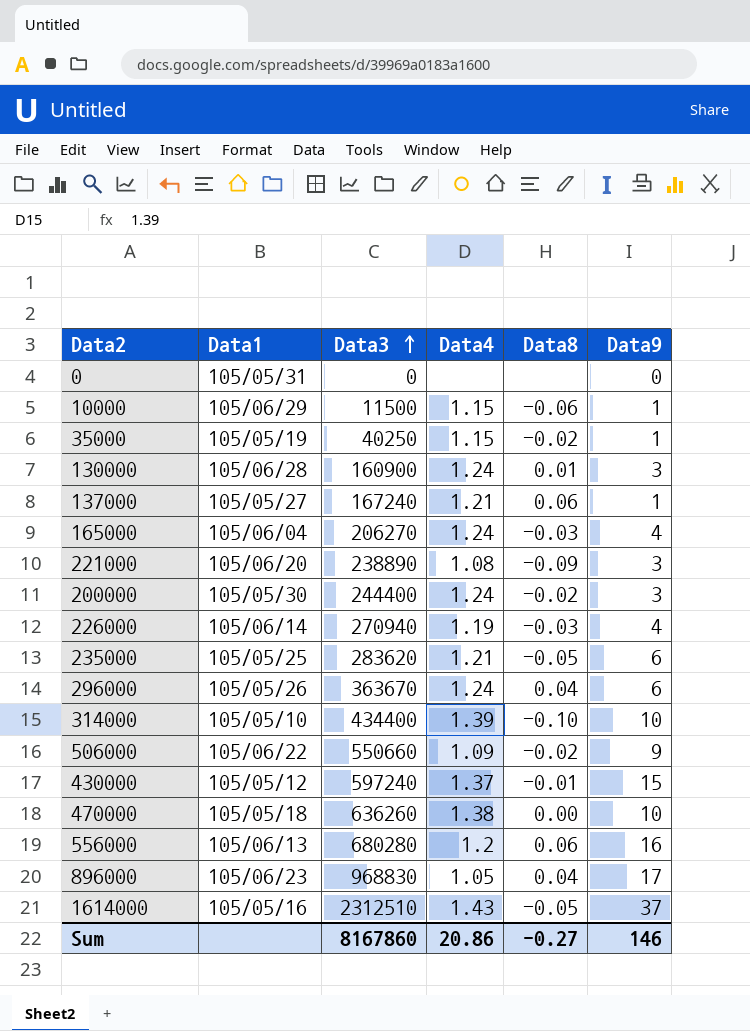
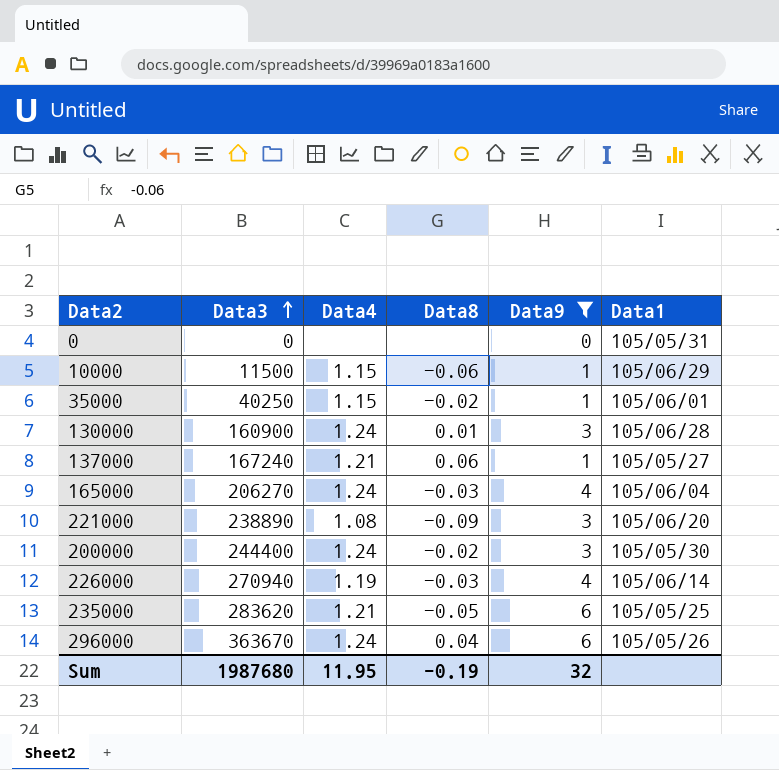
filter: none -> Data9 <= 6
column Data1 | position: 2 -> 6
35000 | Data1: 105/05/19 -> 105/06/01
Sum | Data3: 8167860 -> 1987680
Sum | Data4: 20.86 -> 11.95
Sum | Data8: -0.27 -> -0.19
Sum | Data9: 146 -> 32

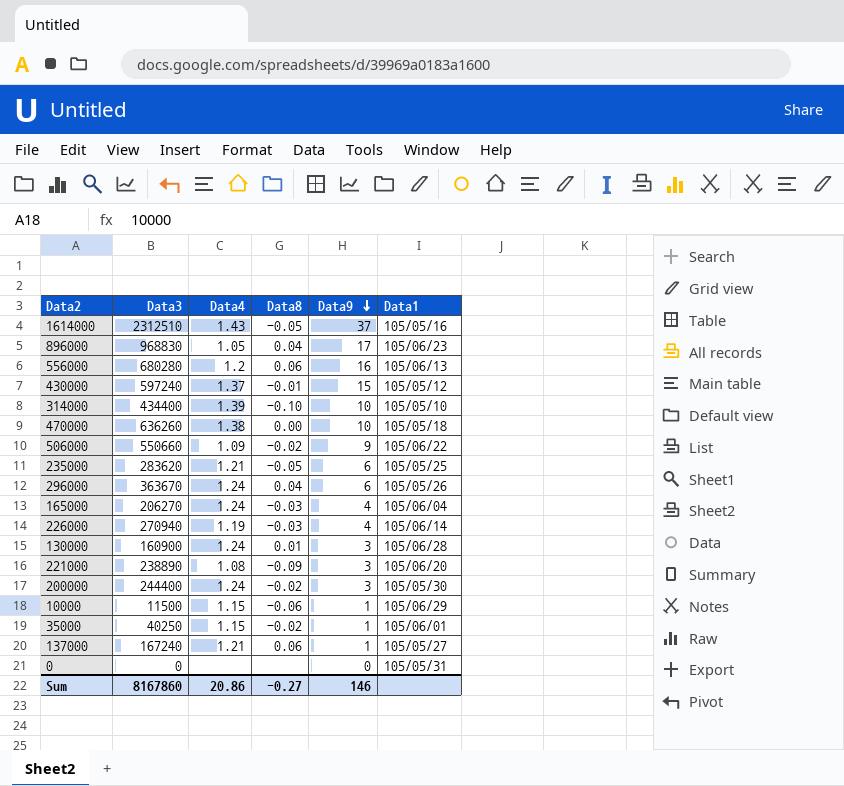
filter: Data9 <= 6 -> none
row order: Data3 ascending -> Data9 descending
Sum | Data3: 1987680 -> 8167860
Sum | Data4: 11.95 -> 20.86
Sum | Data8: -0.19 -> -0.27
Sum | Data9: 32 -> 146

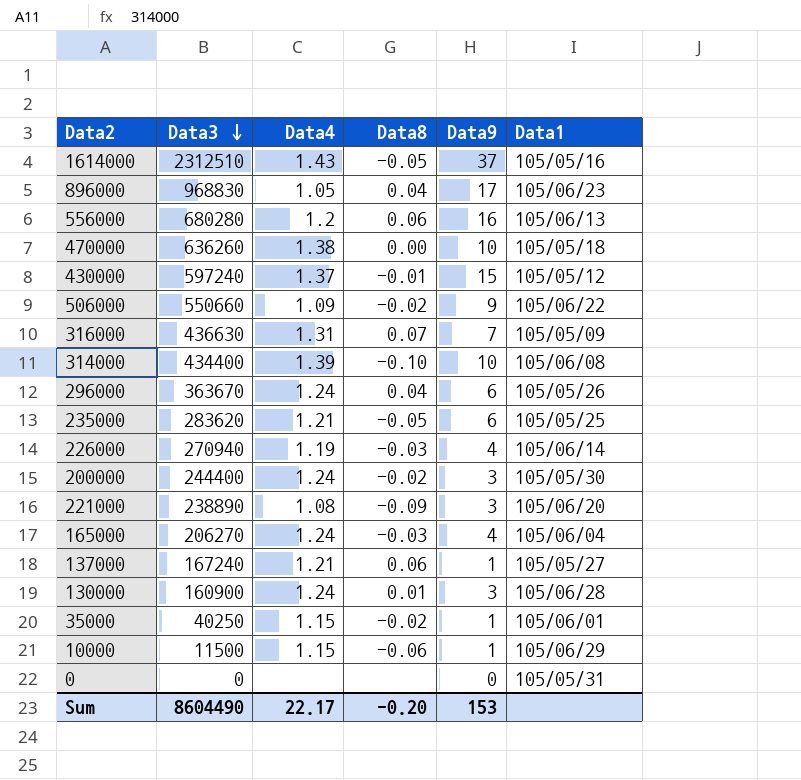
row order: Data9 descending -> Data3 descending
row 316000: none -> 436630 | 1.31 | 0.07 | 7 | 105/05/09
314000 | Data1: 105/05/10 -> 105/06/08
Sum | Data3: 8167860 -> 8604490
Sum | Data4: 20.86 -> 22.17
Sum | Data8: -0.27 -> -0.20
Sum | Data9: 146 -> 153

